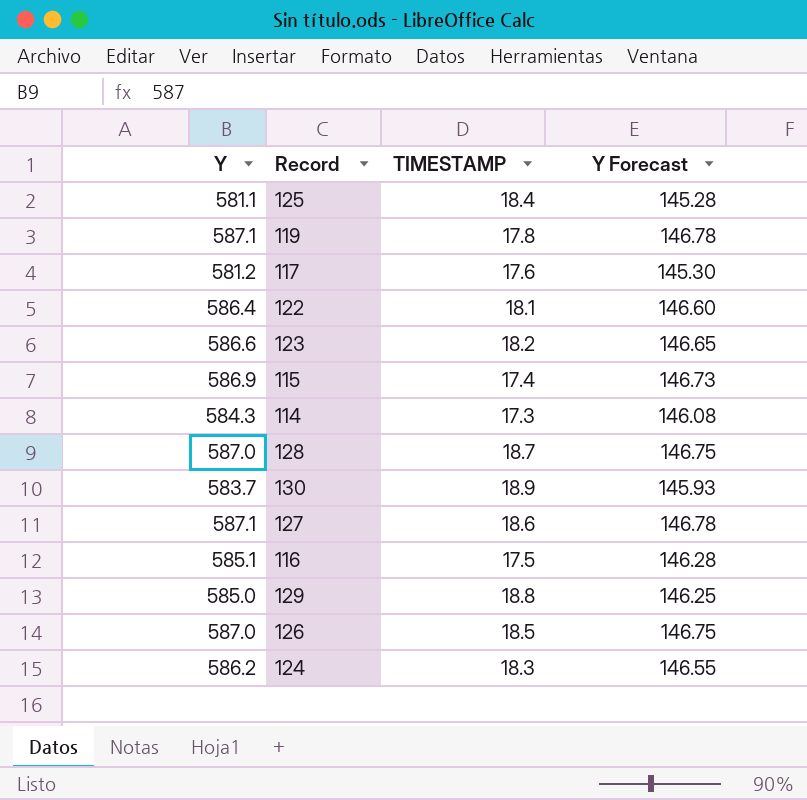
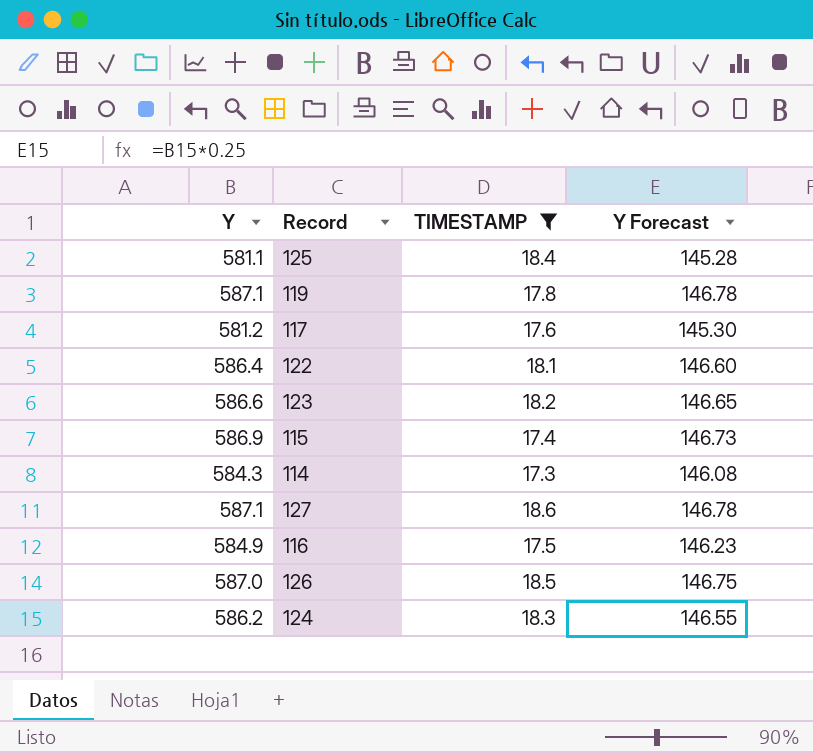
filter: none -> TIMESTAMP <= 18.6
116 | Y: 585.1 -> 584.9
116 | Y Forecast: 146.28 -> 146.23

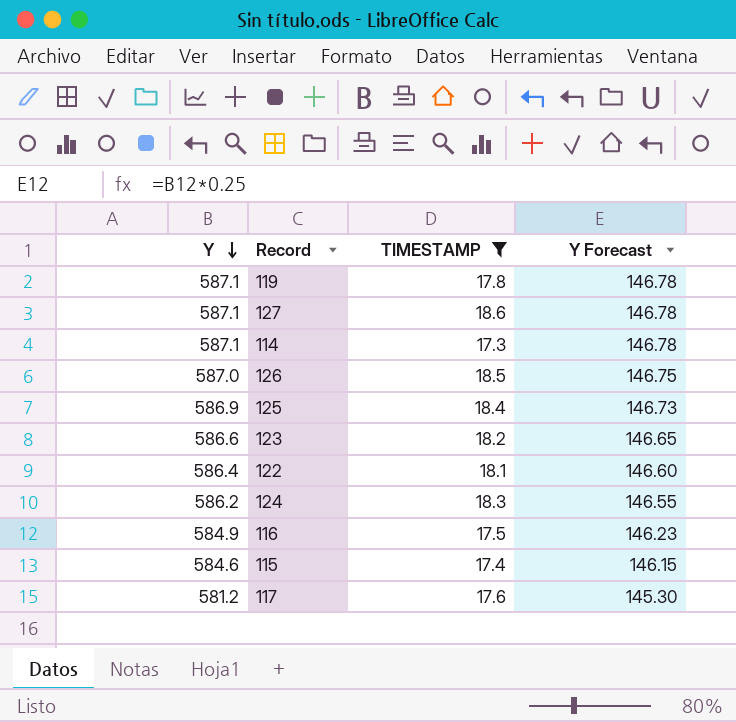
row order: none -> Y descending
114 | Y: 584.3 -> 587.1
114 | Y Forecast: 146.08 -> 146.78
125 | Y: 581.1 -> 586.9
125 | Y Forecast: 145.28 -> 146.73
115 | Y: 586.9 -> 584.6
115 | Y Forecast: 146.73 -> 146.15

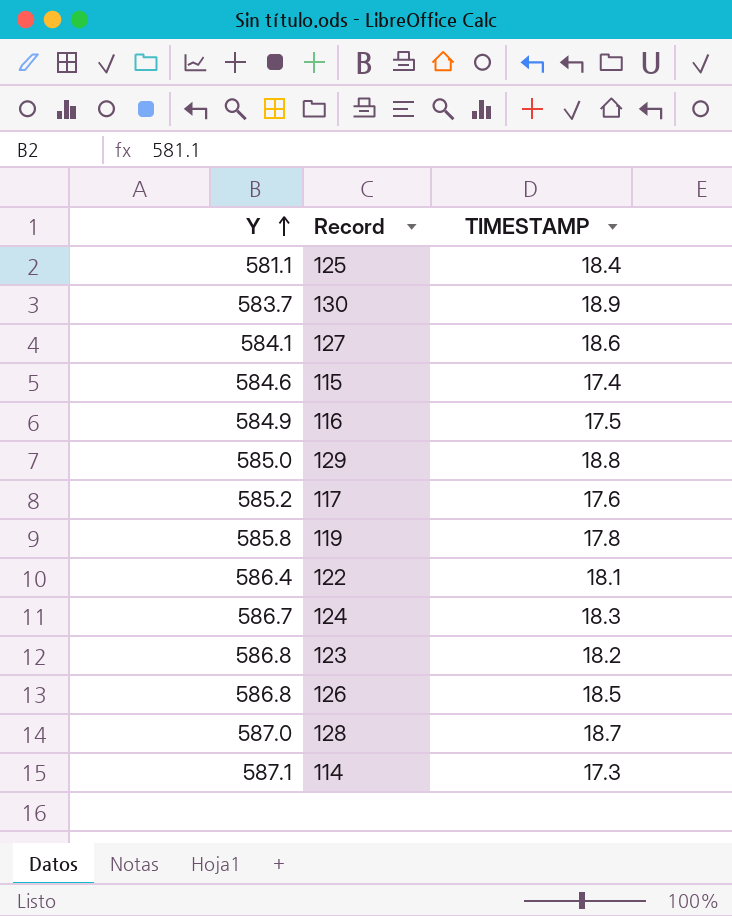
filter: TIMESTAMP <= 18.6 -> none
row order: Y descending -> Y ascending
column Y Forecast | formula: [Y] * 0.25 -> none
125 | Y: 586.9 -> 581.1
127 | Y: 587.1 -> 584.1
117 | Y: 581.2 -> 585.2
119 | Y: 587.1 -> 585.8
124 | Y: 586.2 -> 586.7
123 | Y: 586.6 -> 586.8
126 | Y: 587.0 -> 586.8

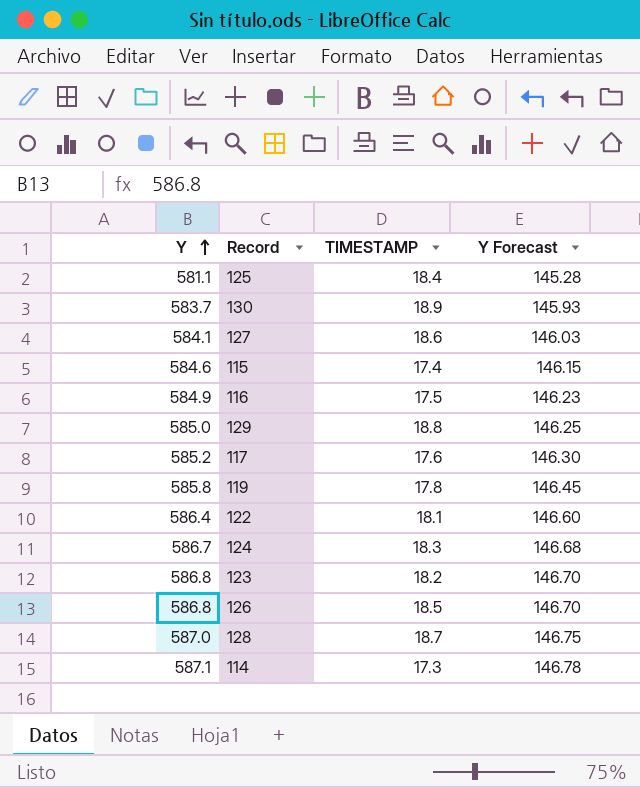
column Y Forecast | formula: none -> [Y] * 0.25

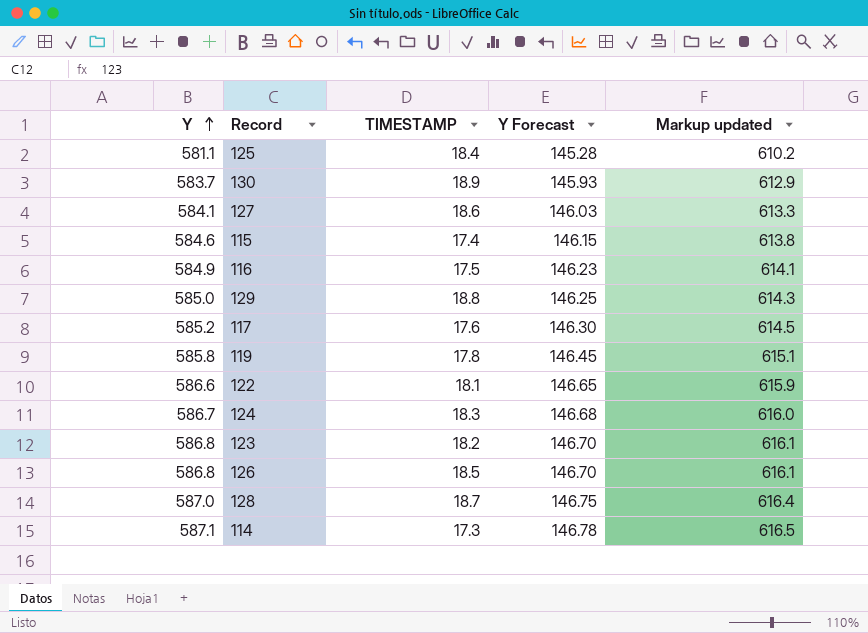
column Markup updated | formula: none -> [Y] * 1.05
122 | Y: 586.4 -> 586.6
122 | Y Forecast: 146.60 -> 146.65

